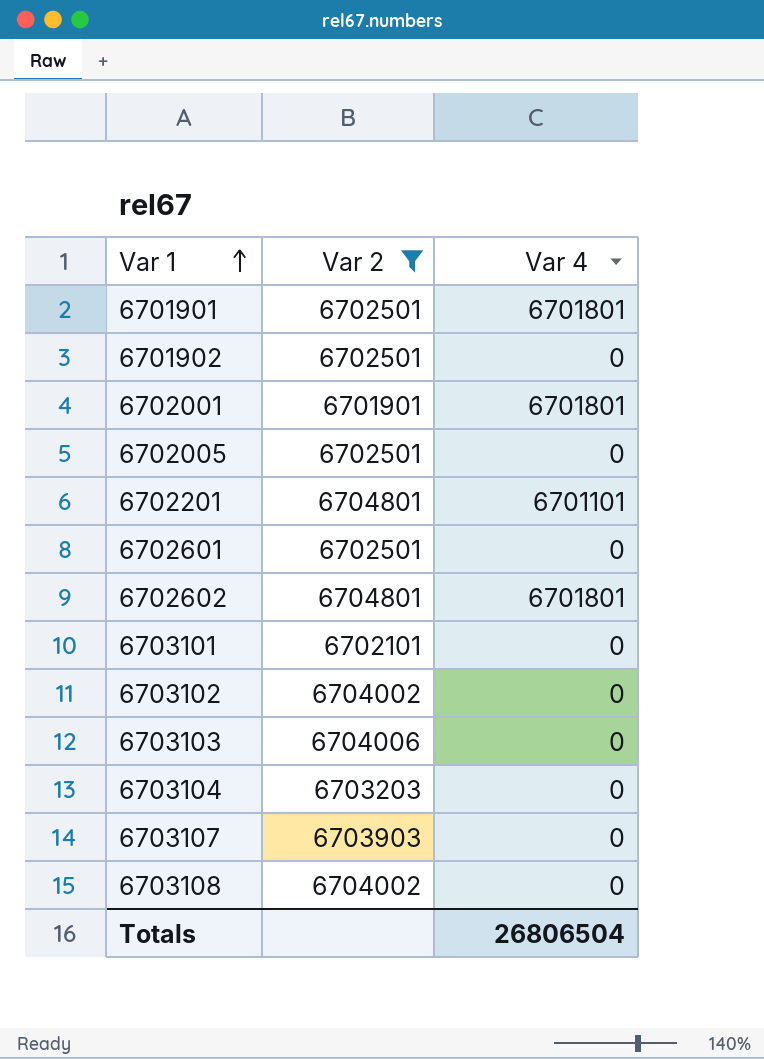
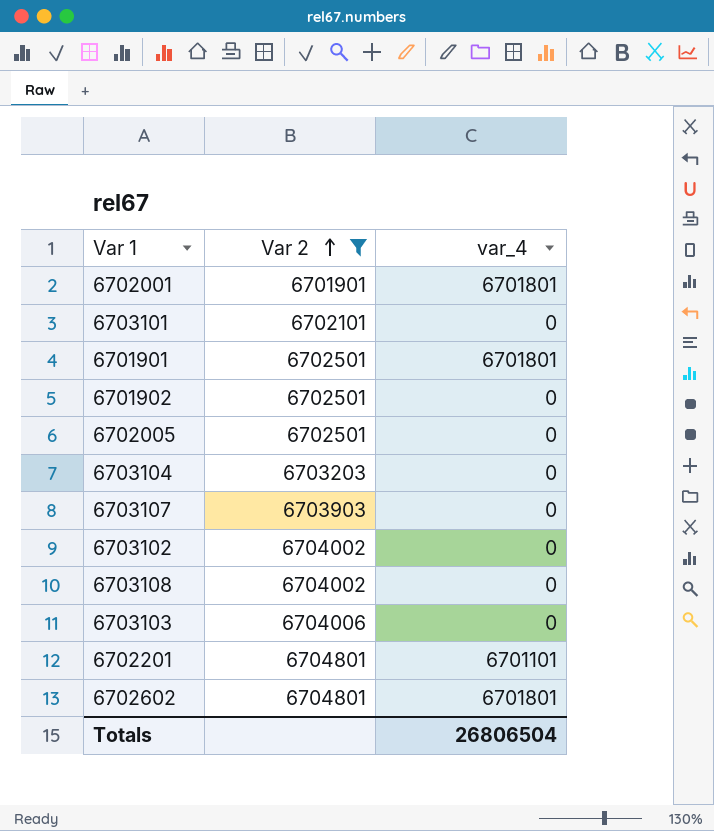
row order: Var 1 ascending -> Var 2 ascending
column name: Var 4 -> var_4
row 6702601: 6702501 | 0 -> none

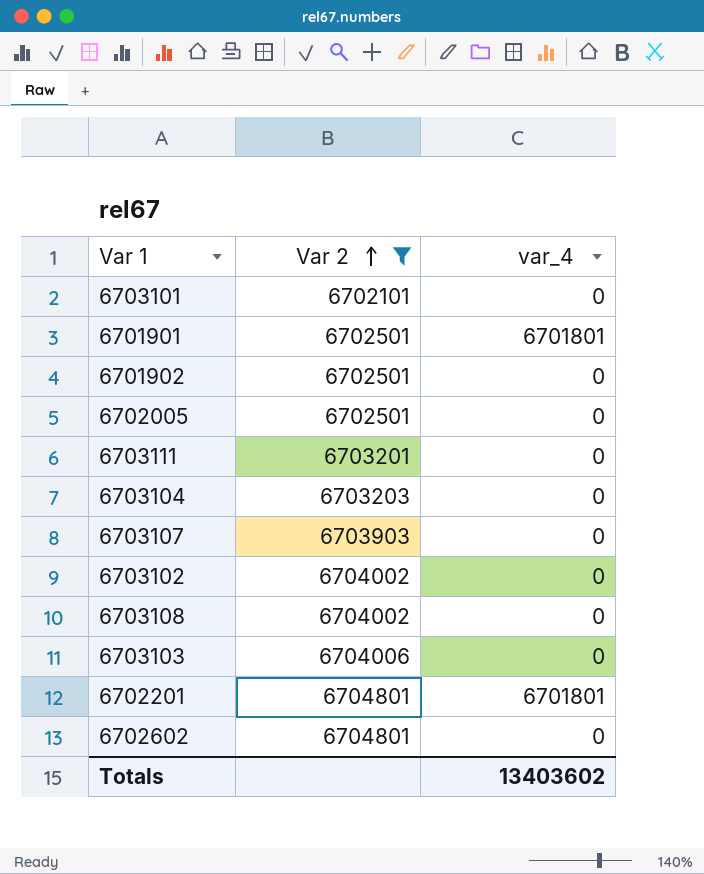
row 6702001: 6701901 | 6701801 -> none
row 6703111: none -> 6703201 | 0
6702201 | var_4: 6701101 -> 6701801
6702602 | var_4: 6701801 -> 0
Totals | var_4: 26806504 -> 13403602

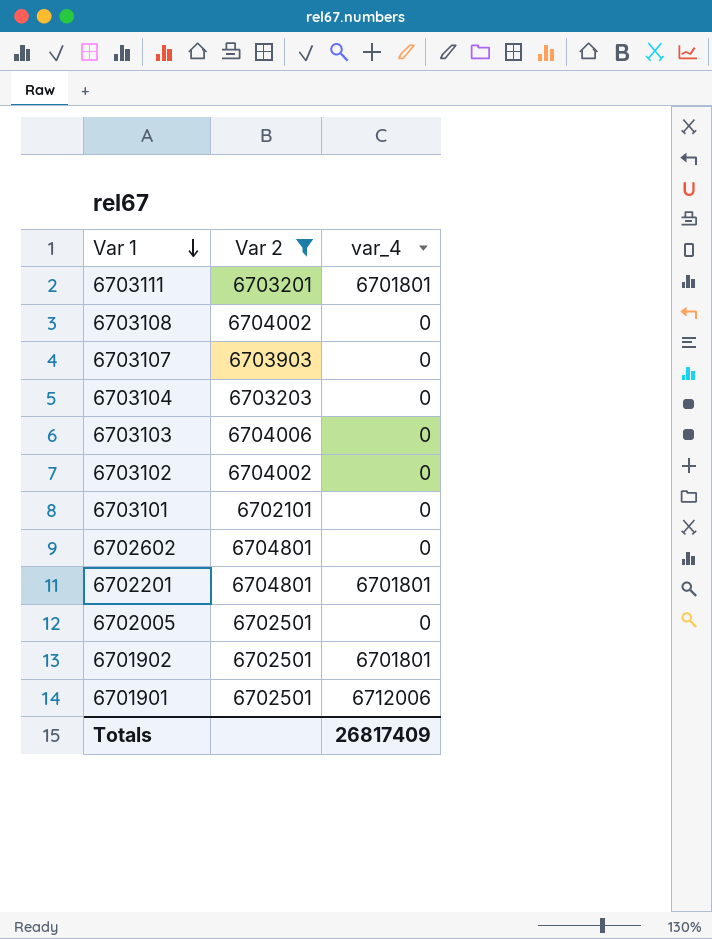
row order: Var 2 ascending -> Var 1 descending
6703111 | var_4: 0 -> 6701801
6701902 | var_4: 0 -> 6701801
6701901 | var_4: 6701801 -> 6712006
Totals | var_4: 13403602 -> 26817409

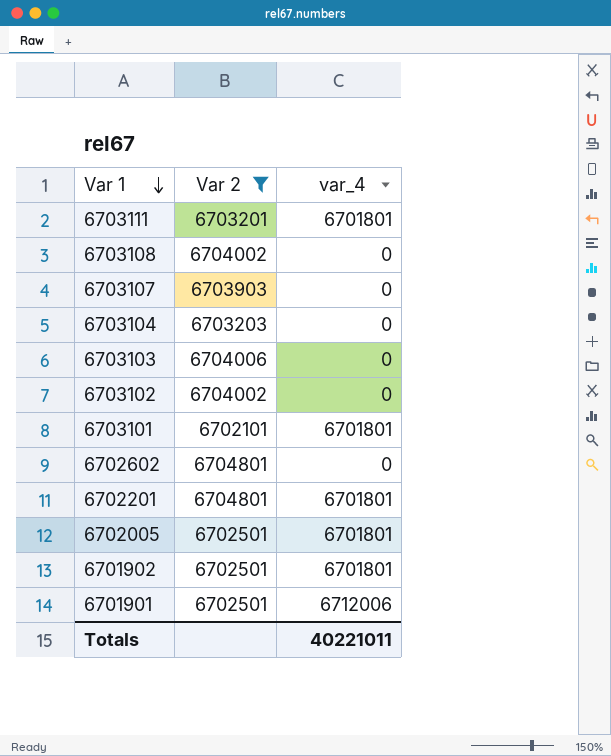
6703101 | var_4: 0 -> 6701801
6702005 | var_4: 0 -> 6701801
Totals | var_4: 26817409 -> 40221011

